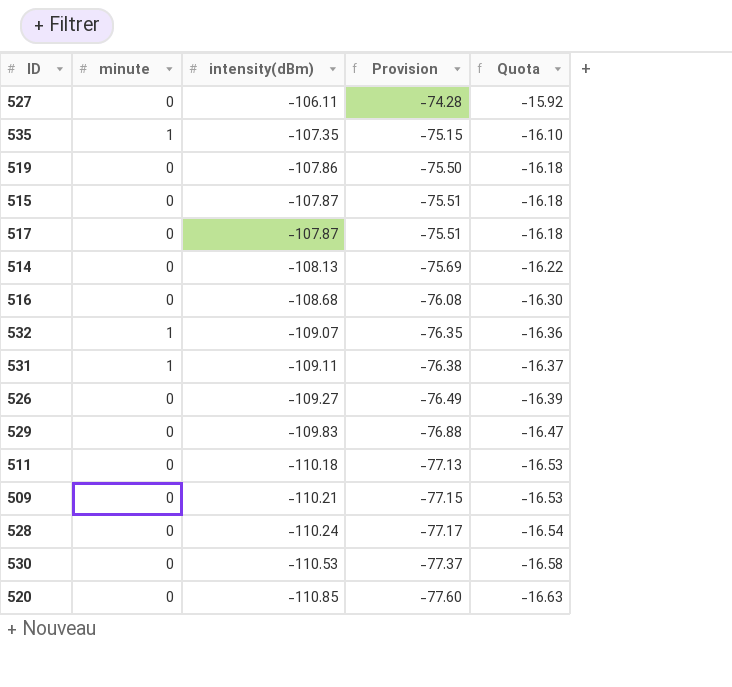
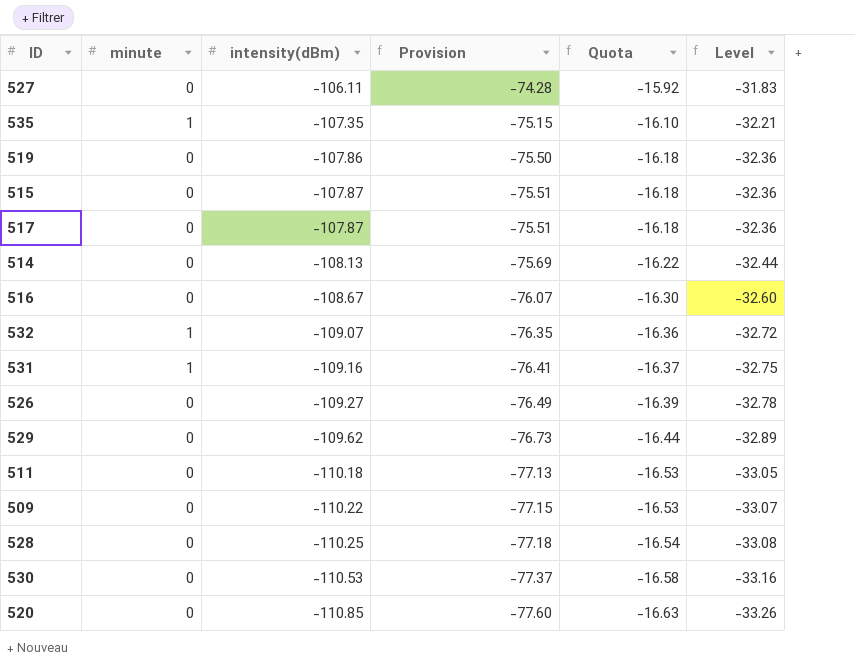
column Level | formula: none -> [intensity(dBm)] * 0.3
516 | intensity(dBm): -108.68 -> -108.67
516 | Provision: -76.08 -> -76.07
531 | intensity(dBm): -109.11 -> -109.16
531 | Provision: -76.38 -> -76.41
529 | intensity(dBm): -109.83 -> -109.62
529 | Provision: -76.88 -> -76.73
529 | Quota: -16.47 -> -16.44
509 | intensity(dBm): -110.21 -> -110.22
528 | intensity(dBm): -110.24 -> -110.25
528 | Provision: -77.17 -> -77.18

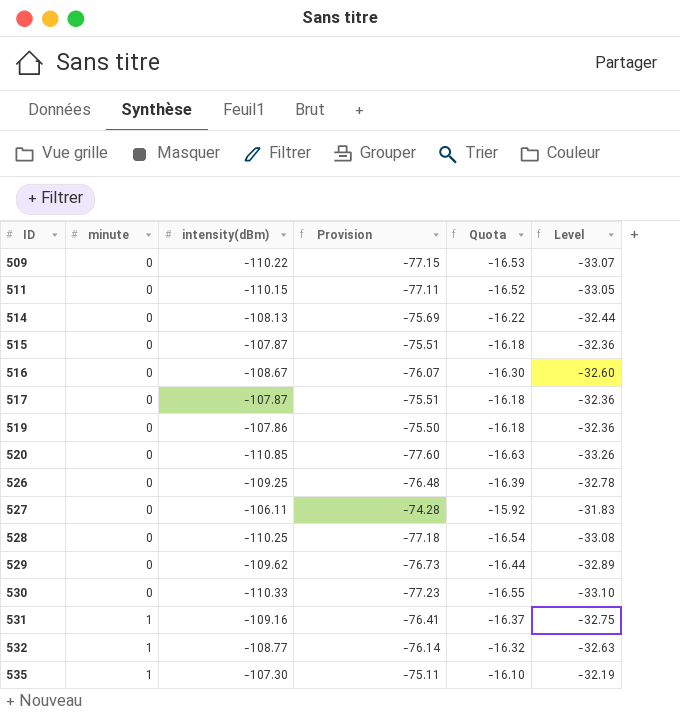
row order: intensity(dBm) descending -> ID ascending
511 | intensity(dBm): -110.18 -> -110.15
511 | Provision: -77.13 -> -77.11
511 | Quota: -16.53 -> -16.52
526 | intensity(dBm): -109.27 -> -109.25
526 | Provision: -76.49 -> -76.48
530 | intensity(dBm): -110.53 -> -110.33
530 | Provision: -77.37 -> -77.23
530 | Quota: -16.58 -> -16.55
530 | Level: -33.16 -> -33.10
532 | intensity(dBm): -109.07 -> -108.77
532 | Provision: -76.35 -> -76.14
532 | Quota: -16.36 -> -16.32
532 | Level: -32.72 -> -32.63
535 | intensity(dBm): -107.35 -> -107.30
535 | Provision: -75.15 -> -75.11
535 | Level: -32.21 -> -32.19

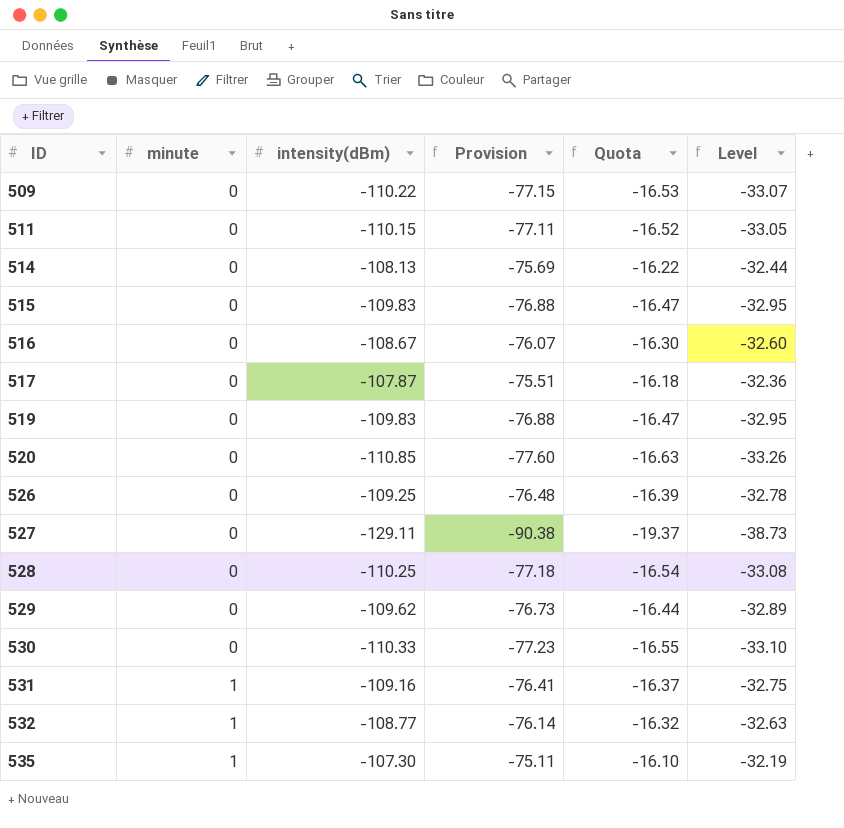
515 | intensity(dBm): -107.87 -> -109.83
515 | Provision: -75.51 -> -76.88
515 | Quota: -16.18 -> -16.47
515 | Level: -32.36 -> -32.95
519 | intensity(dBm): -107.86 -> -109.83
519 | Provision: -75.50 -> -76.88
519 | Quota: -16.18 -> -16.47
519 | Level: -32.36 -> -32.95
527 | intensity(dBm): -106.11 -> -129.11
527 | Provision: -74.28 -> -90.38
527 | Quota: -15.92 -> -19.37
527 | Level: -31.83 -> -38.73

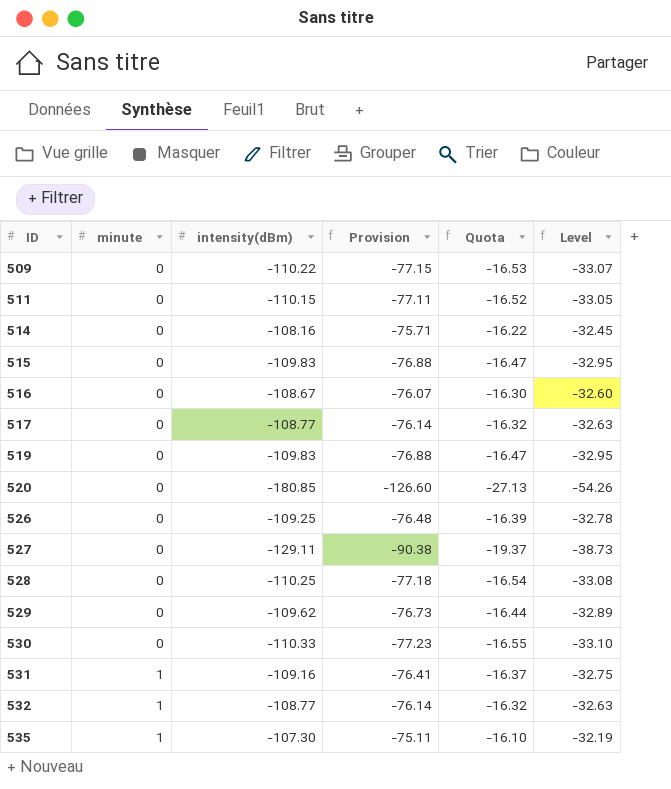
514 | intensity(dBm): -108.13 -> -108.16
514 | Provision: -75.69 -> -75.71
514 | Level: -32.44 -> -32.45
517 | intensity(dBm): -107.87 -> -108.77
517 | Provision: -75.51 -> -76.14
517 | Quota: -16.18 -> -16.32
517 | Level: -32.36 -> -32.63
520 | intensity(dBm): -110.85 -> -180.85
520 | Provision: -77.60 -> -126.60
520 | Quota: -16.63 -> -27.13
520 | Level: -33.26 -> -54.26

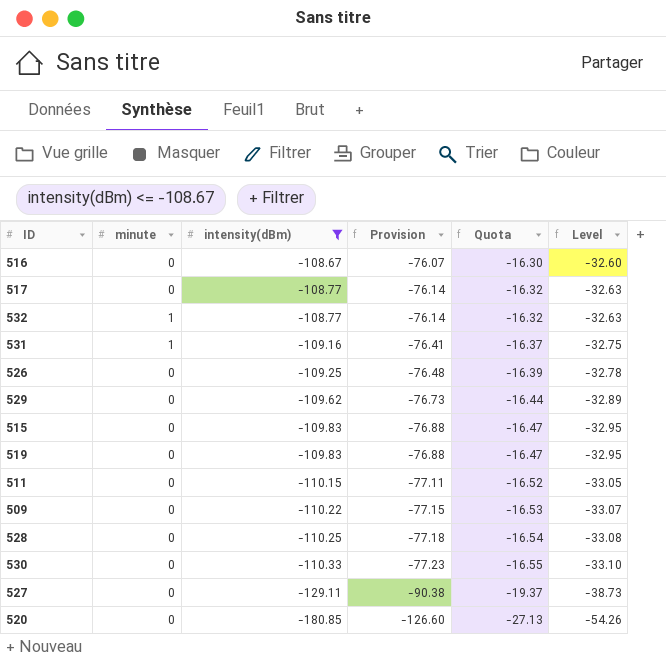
filter: none -> intensity(dBm) <= -108.67
row order: ID ascending -> intensity(dBm) descending

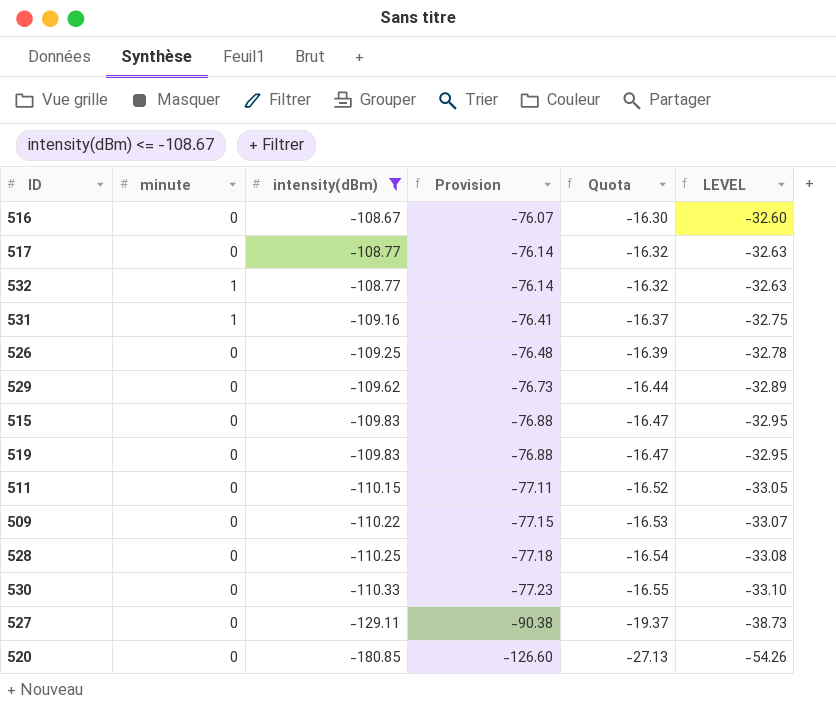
column name: Level -> LEVEL

